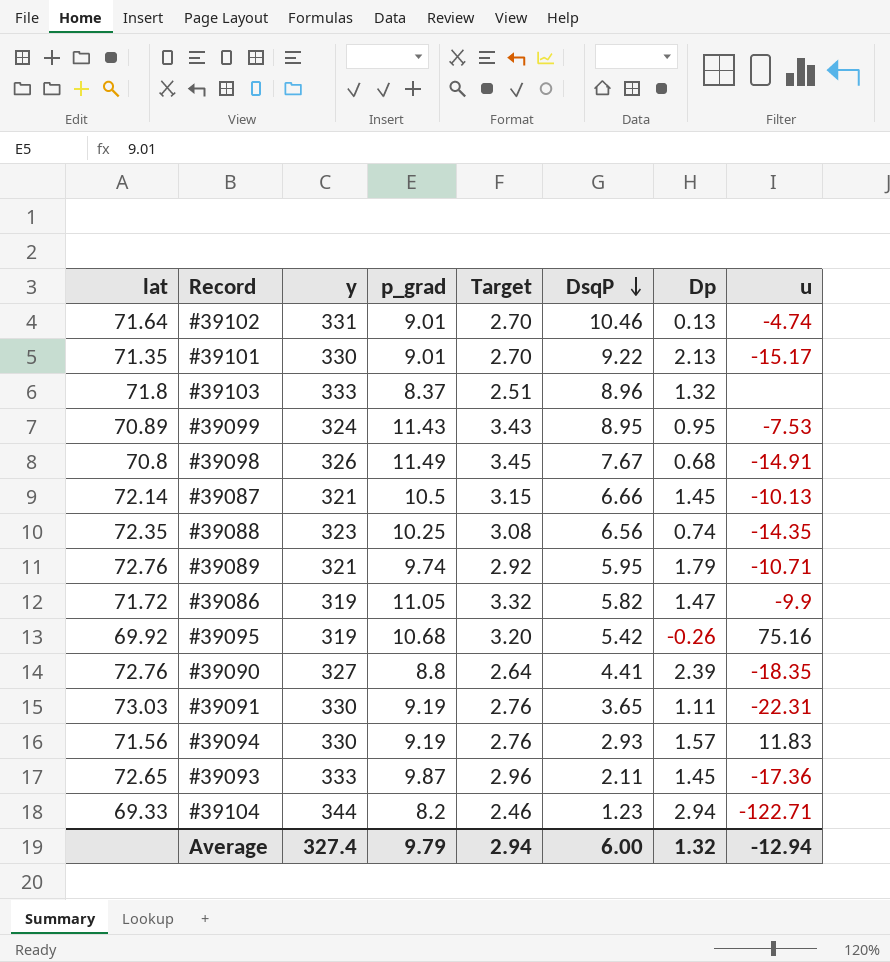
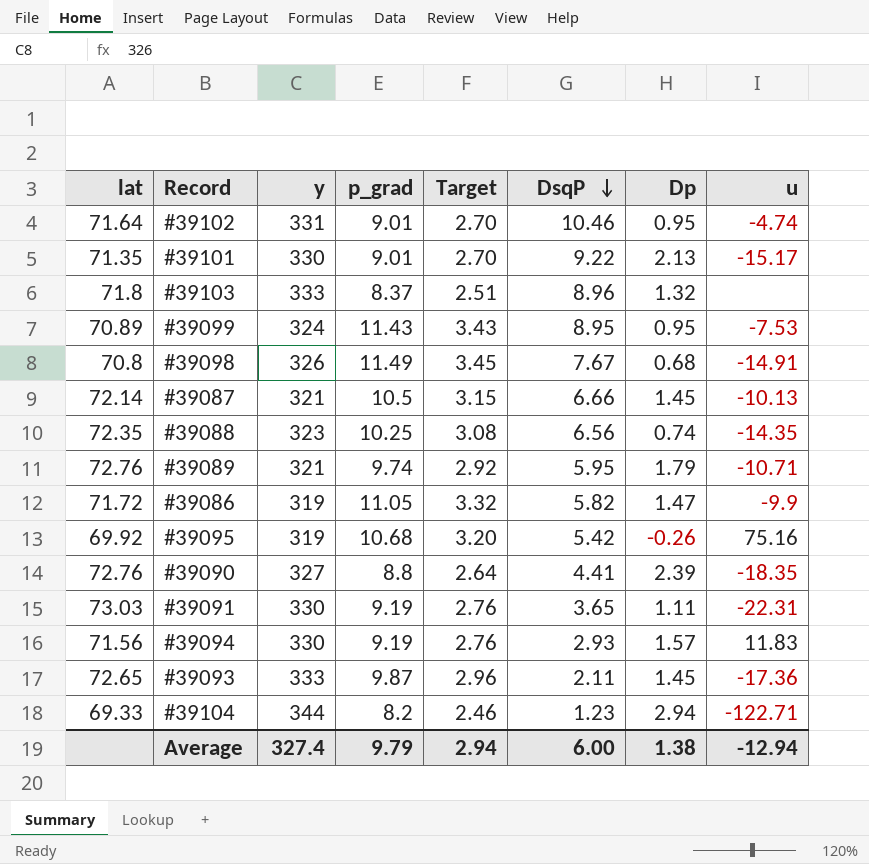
#39102 | Dp: 0.13 -> 0.95
Average | Dp: 1.32 -> 1.38

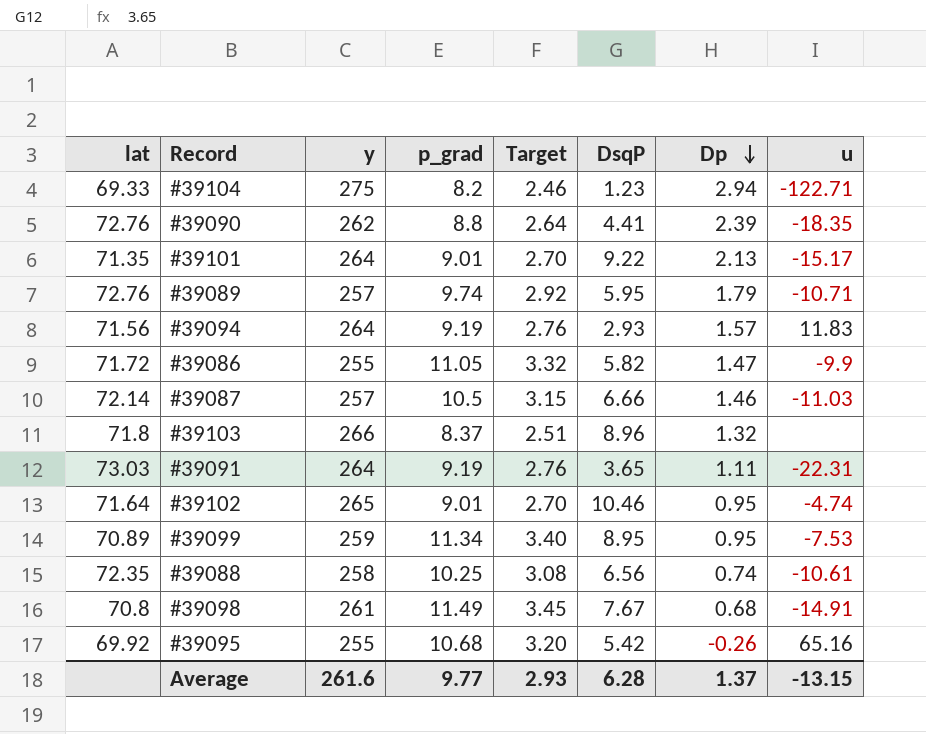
row order: DsqP descending -> Dp descending
row #39093: 72.65 | 333 | 9.87 | 2.96 | 2.11 | 1.45 | -17.36 -> none
#39104 | y: 344 -> 275
#39090 | y: 327 -> 262
#39101 | y: 330 -> 264
#39089 | y: 321 -> 257
#39094 | y: 330 -> 264
#39086 | y: 319 -> 255
#39087 | y: 321 -> 257
#39087 | Dp: 1.45 -> 1.46
#39087 | u: -10.13 -> -11.03
#39103 | y: 333 -> 266
#39091 | y: 330 -> 264
#39102 | y: 331 -> 265
#39099 | y: 324 -> 259
#39099 | p_grad: 11.43 -> 11.34
#39099 | Target: 3.43 -> 3.40
#39088 | y: 323 -> 258
#39088 | u: -14.35 -> -10.61
#39098 | y: 326 -> 261
#39095 | y: 319 -> 255
#39095 | u: 75.16 -> 65.16
Average | y: 327.4 -> 261.6
Average | p_grad: 9.79 -> 9.77
Average | Target: 2.94 -> 2.93
Average | DsqP: 6.00 -> 6.28
Average | Dp: 1.38 -> 1.37
Average | u: -12.94 -> -13.15

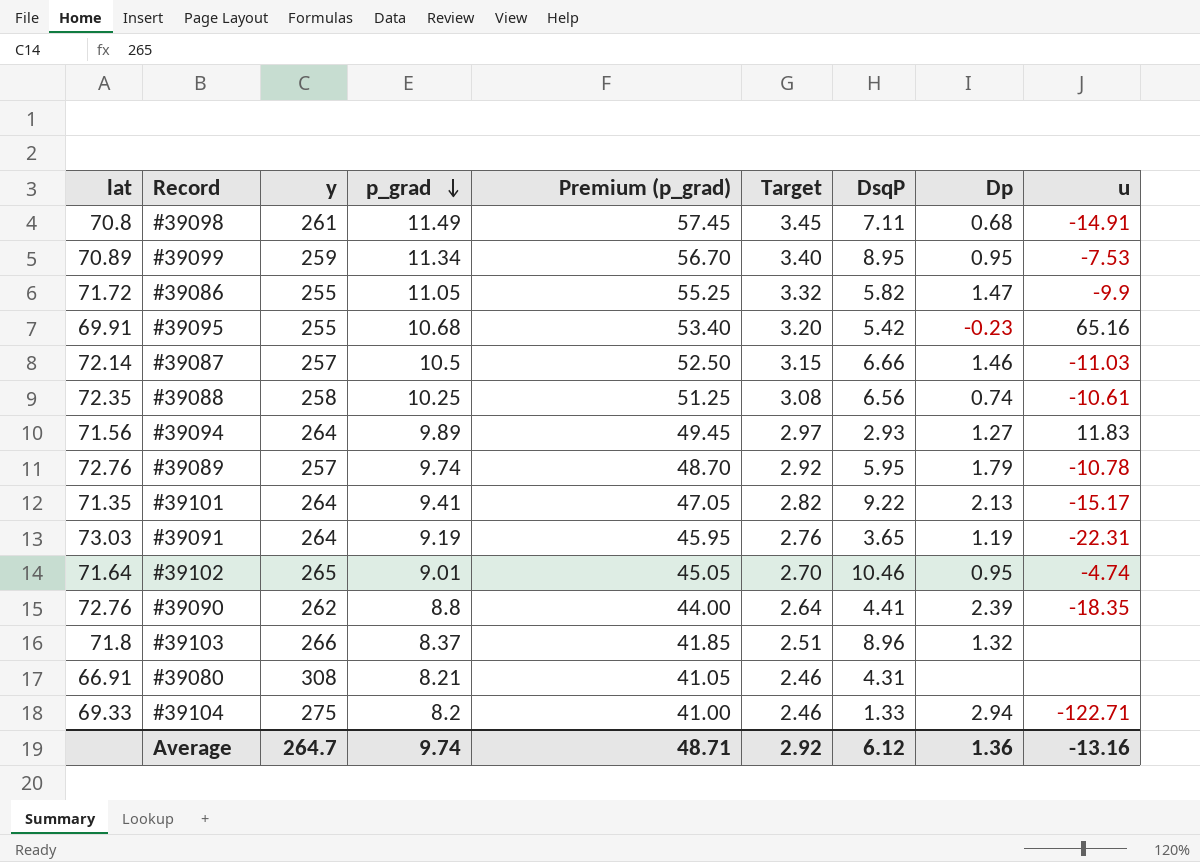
row order: Dp descending -> p_grad descending
column Premium (p_grad) | formula: none -> [p_grad] * 5
#39098 | DsqP: 7.67 -> 7.11
#39095 | lat: 69.92 -> 69.91
#39095 | Dp: -0.26 -> -0.23
#39094 | p_grad: 9.19 -> 9.89
#39094 | Target: 2.76 -> 2.97
#39094 | Dp: 1.57 -> 1.27
#39089 | u: -10.71 -> -10.78
#39101 | p_grad: 9.01 -> 9.41
#39101 | Target: 2.70 -> 2.82
#39091 | Dp: 1.11 -> 1.19
row #39080: none -> 66.91 | 308 | 8.21 | 41.05 | 2.46 | 4.31 | none | none
#39104 | DsqP: 1.23 -> 1.33
Average | y: 261.6 -> 264.7
Average | p_grad: 9.77 -> 9.74
Average | Target: 2.93 -> 2.92
Average | DsqP: 6.28 -> 6.12
Average | Dp: 1.37 -> 1.36
Average | u: -13.15 -> -13.16

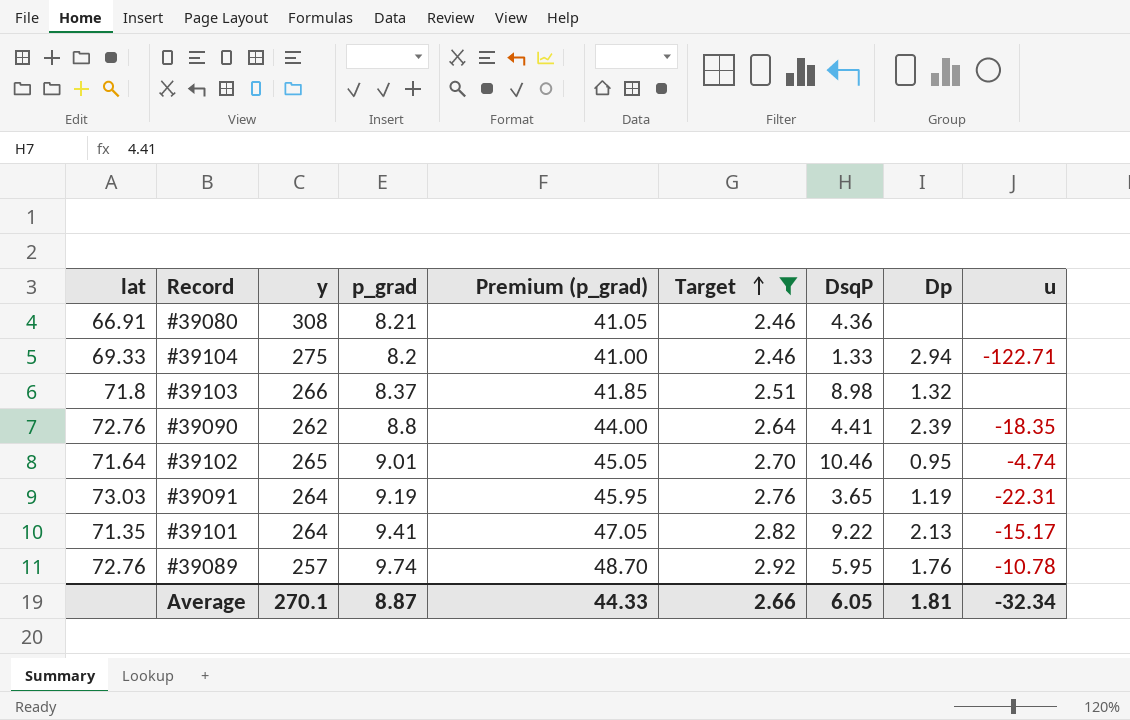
filter: none -> Target <= 2.92
row order: p_grad descending -> Target ascending
#39080 | DsqP: 4.31 -> 4.36
#39103 | DsqP: 8.96 -> 8.98
#39089 | Dp: 1.79 -> 1.76
Average | y: 264.7 -> 270.1
Average | p_grad: 9.74 -> 8.87
Average | Premium (p_grad): 48.71 -> 44.33
Average | Target: 2.92 -> 2.66
Average | DsqP: 6.12 -> 6.05
Average | Dp: 1.36 -> 1.81
Average | u: -13.16 -> -32.34

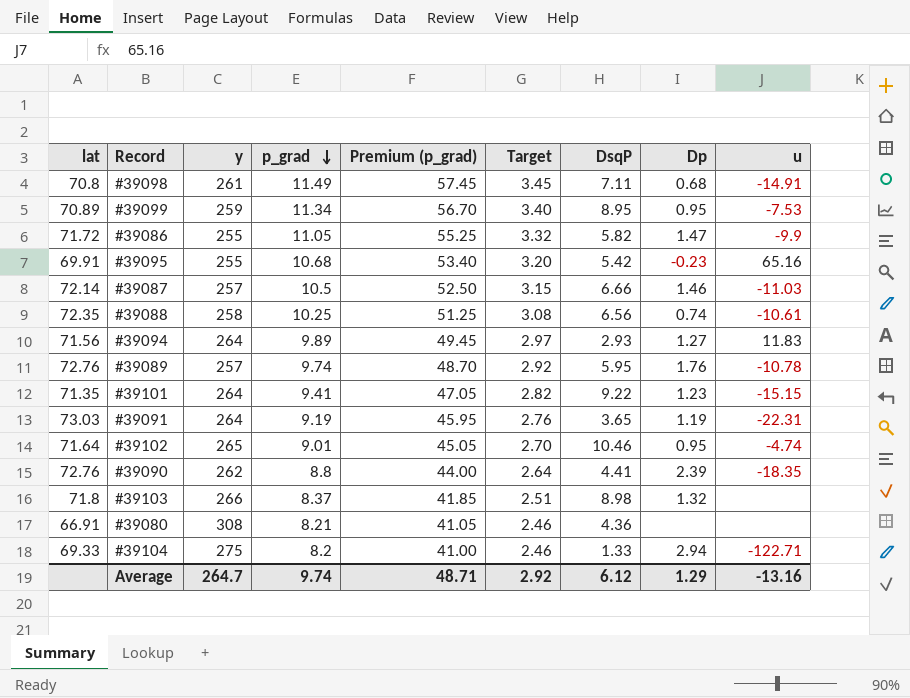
filter: Target <= 2.92 -> none
row order: Target ascending -> p_grad descending
#39101 | Dp: 2.13 -> 1.23
#39101 | u: -15.17 -> -15.15
Average | y: 270.1 -> 264.7
Average | p_grad: 8.87 -> 9.74
Average | Premium (p_grad): 44.33 -> 48.71
Average | Target: 2.66 -> 2.92
Average | DsqP: 6.05 -> 6.12
Average | Dp: 1.81 -> 1.29
Average | u: -32.34 -> -13.16

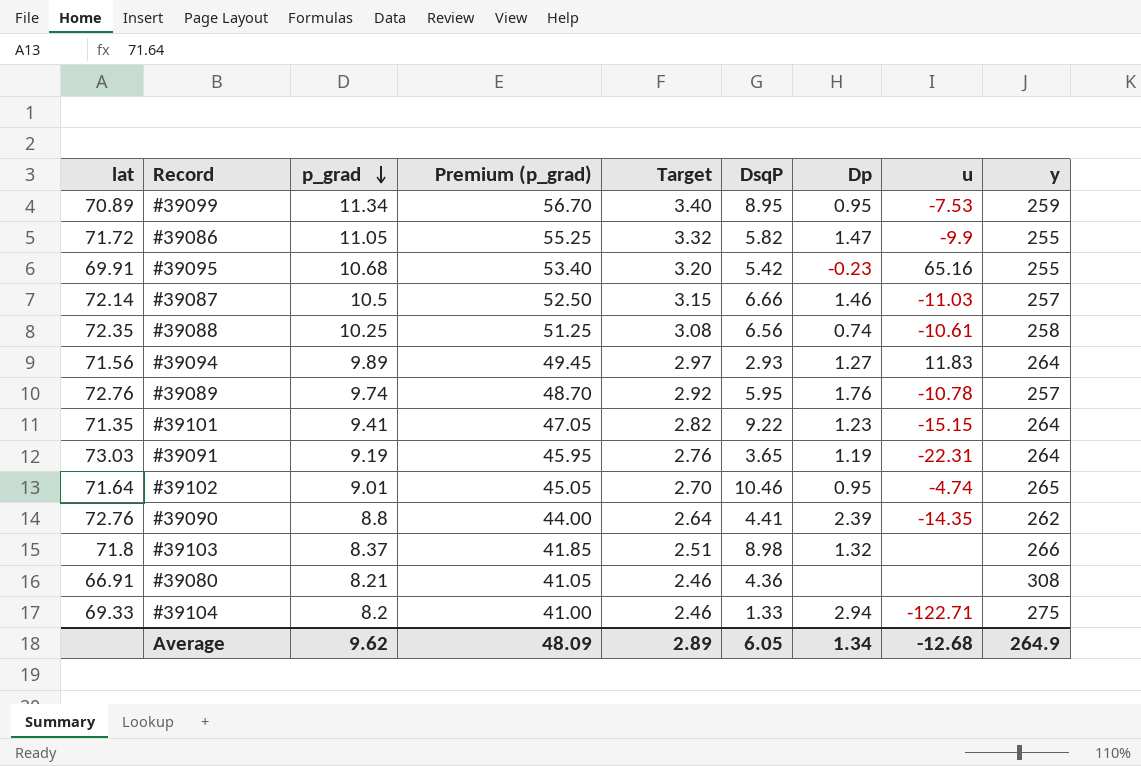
column y | position: 3 -> 9
row #39098: 70.8 | 261 | 11.49 | 57.45 | 3.45 | 7.11 | 0.68 | -14.91 -> none
#39090 | u: -18.35 -> -14.35
Average | p_grad: 9.74 -> 9.62
Average | Premium (p_grad): 48.71 -> 48.09
Average | Target: 2.92 -> 2.89
Average | DsqP: 6.12 -> 6.05
Average | Dp: 1.29 -> 1.34
Average | u: -13.16 -> -12.68
Average | y: 264.7 -> 264.9

